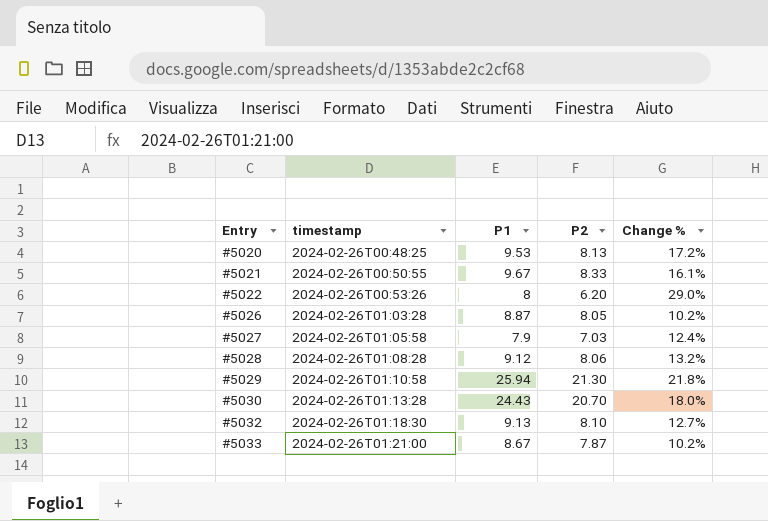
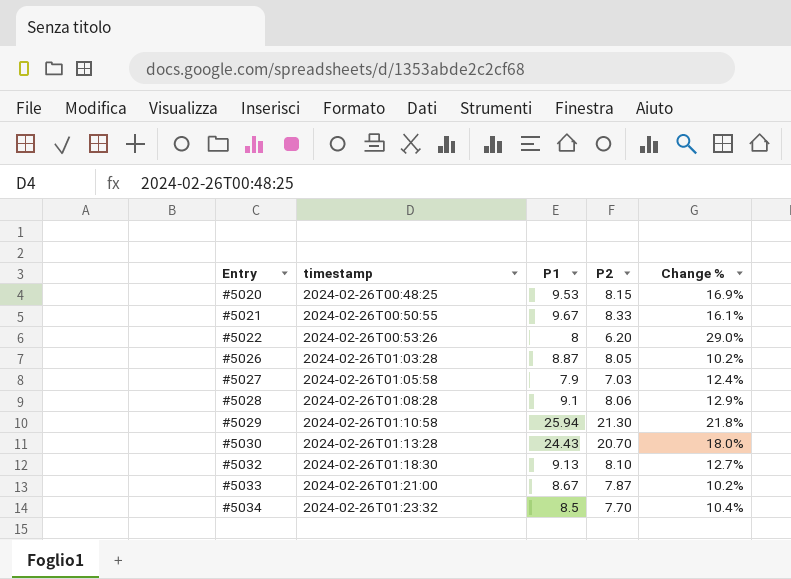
#5020 | P2: 8.13 -> 8.15
#5020 | Change %: 17.2% -> 16.9%
#5028 | P1: 9.12 -> 9.1
#5028 | Change %: 13.2% -> 12.9%
row #5034: none -> 2024-02-26T01:23:32 | 8.5 | 7.70 | 10.4%

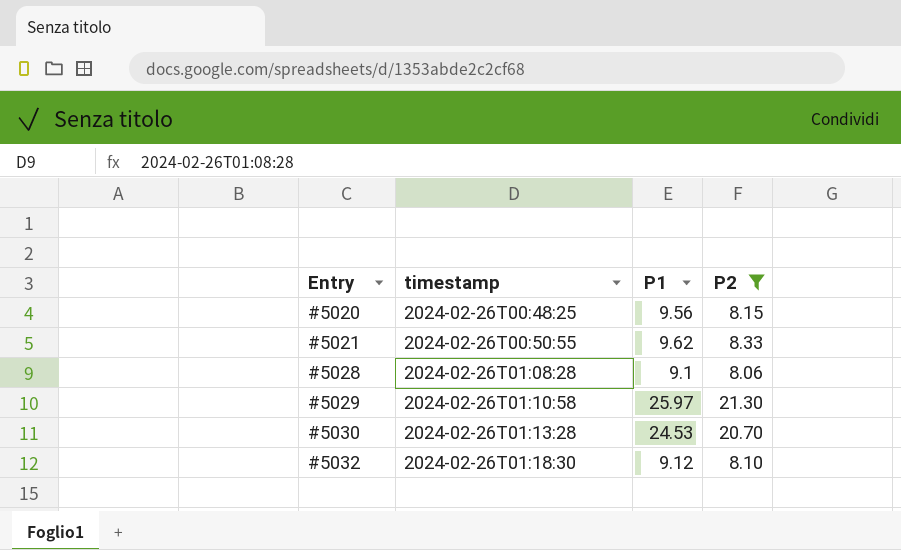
filter: none -> P2 >= 8.06
column Change % | formula: ([P1] - [P2]) / [P2] -> none
#5020 | P1: 9.53 -> 9.56
#5021 | P1: 9.67 -> 9.62
#5029 | P1: 25.94 -> 25.97
#5030 | P1: 24.43 -> 24.53
#5032 | P1: 9.13 -> 9.12

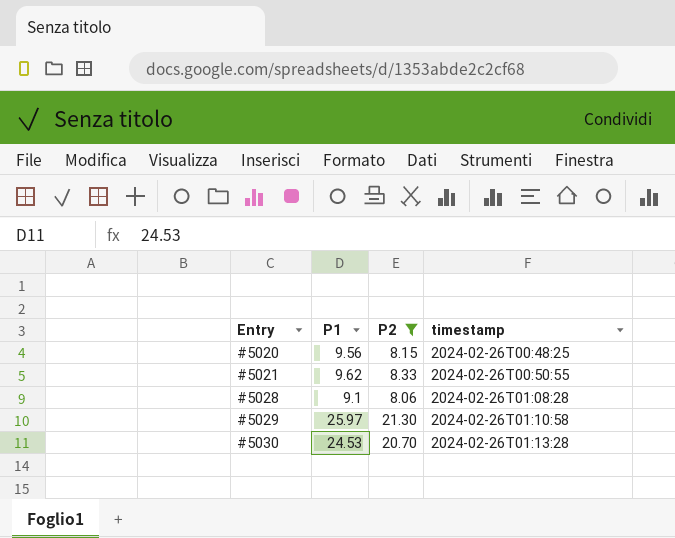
column timestamp | position: 2 -> 4
row #5032: 2024-02-26T01:18:30 | 9.12 | 8.10 -> none

